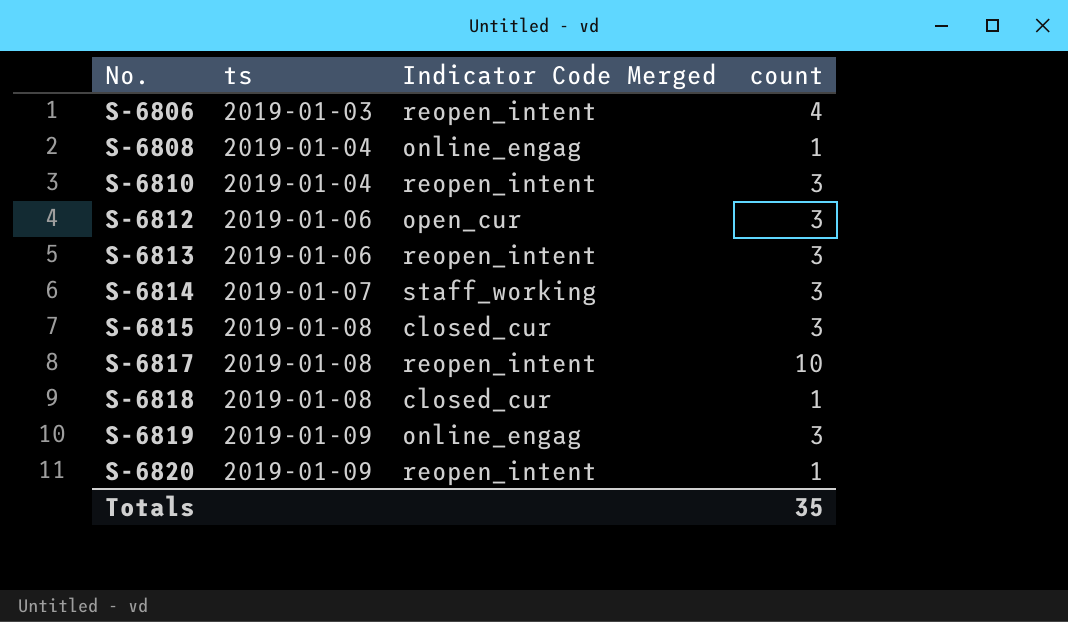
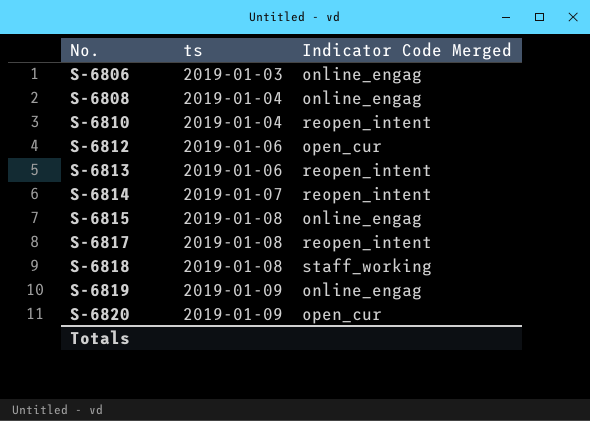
column count | position: 4 -> none
S-6806 | Indicator Code Merged: reopen_intent -> online_engag
S-6814 | Indicator Code Merged: staff_working -> reopen_intent
S-6815 | Indicator Code Merged: closed_cur -> online_engag
S-6818 | Indicator Code Merged: closed_cur -> staff_working
S-6820 | Indicator Code Merged: reopen_intent -> open_cur

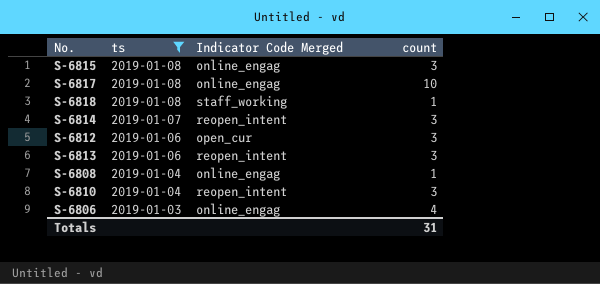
filter: none -> ts != 2019-01-09
row order: No. ascending -> ts descending
column count | position: none -> 4
S-6817 | Indicator Code Merged: reopen_intent -> online_engag

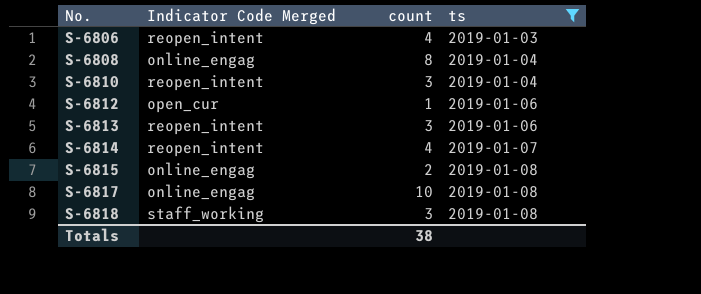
row order: ts descending -> No. ascending
column ts | position: 2 -> 4
S-6806 | Indicator Code Merged: online_engag -> reopen_intent
S-6808 | count: 1 -> 8
S-6812 | count: 3 -> 1
S-6814 | count: 3 -> 4
S-6815 | count: 3 -> 2
S-6818 | count: 1 -> 3
Totals | count: 31 -> 38

